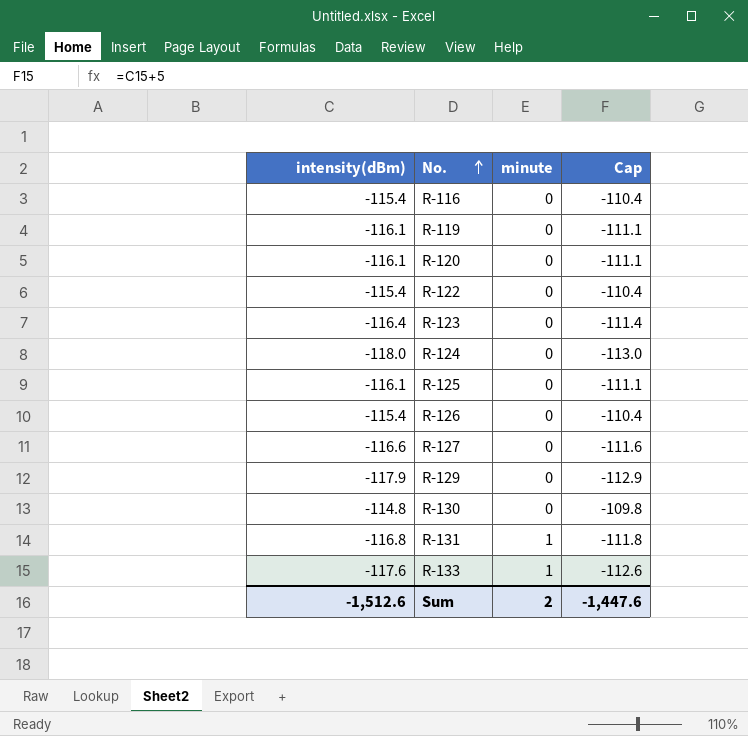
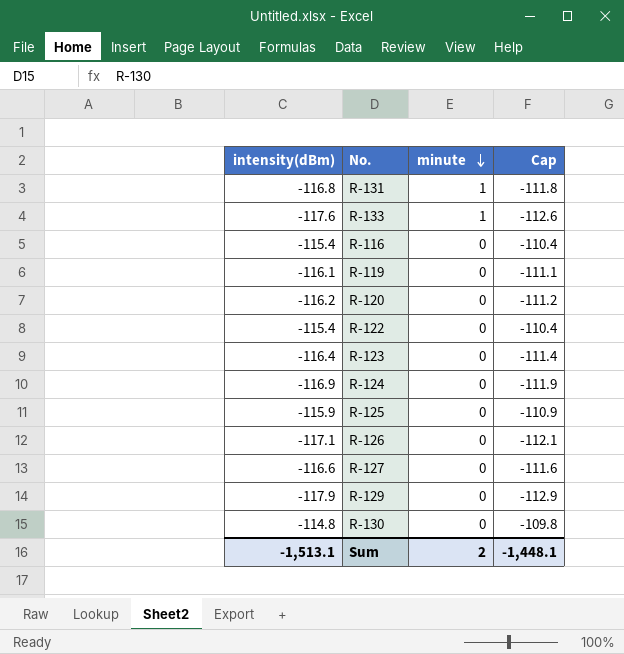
row order: No. ascending -> minute descending
R-120 | intensity(dBm): -116.1 -> -116.2
R-120 | Cap: -111.1 -> -111.2
R-124 | intensity(dBm): -118.0 -> -116.9
R-124 | Cap: -113.0 -> -111.9
R-125 | intensity(dBm): -116.1 -> -115.9
R-125 | Cap: -111.1 -> -110.9
R-126 | intensity(dBm): -115.4 -> -117.1
R-126 | Cap: -110.4 -> -112.1
Sum | intensity(dBm): -1,512.6 -> -1,513.1
Sum | Cap: -1,447.6 -> -1,448.1

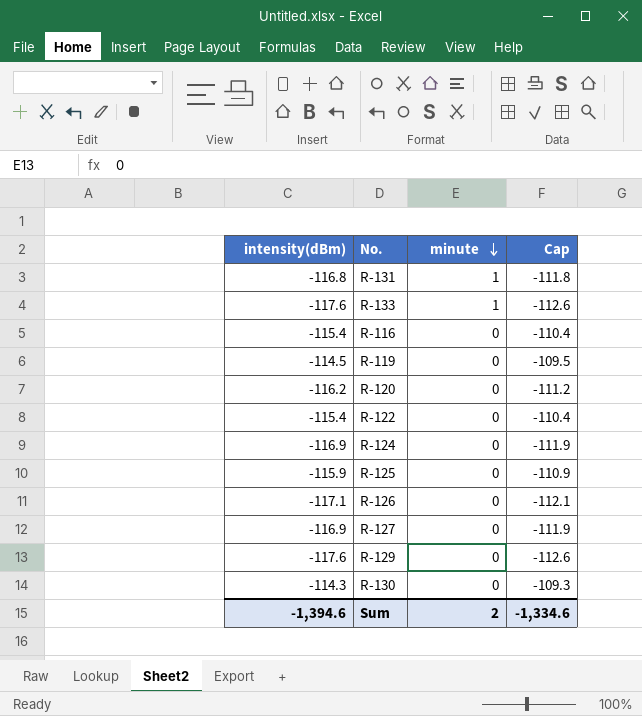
row R-123: -116.4 | 0 | -111.4 -> none
R-119 | intensity(dBm): -116.1 -> -114.5
R-119 | Cap: -111.1 -> -109.5
R-127 | intensity(dBm): -116.6 -> -116.9
R-127 | Cap: -111.6 -> -111.9
R-129 | intensity(dBm): -117.9 -> -117.6
R-129 | Cap: -112.9 -> -112.6
R-130 | intensity(dBm): -114.8 -> -114.3
R-130 | Cap: -109.8 -> -109.3
Sum | intensity(dBm): -1,513.1 -> -1,394.6
Sum | Cap: -1,448.1 -> -1,334.6

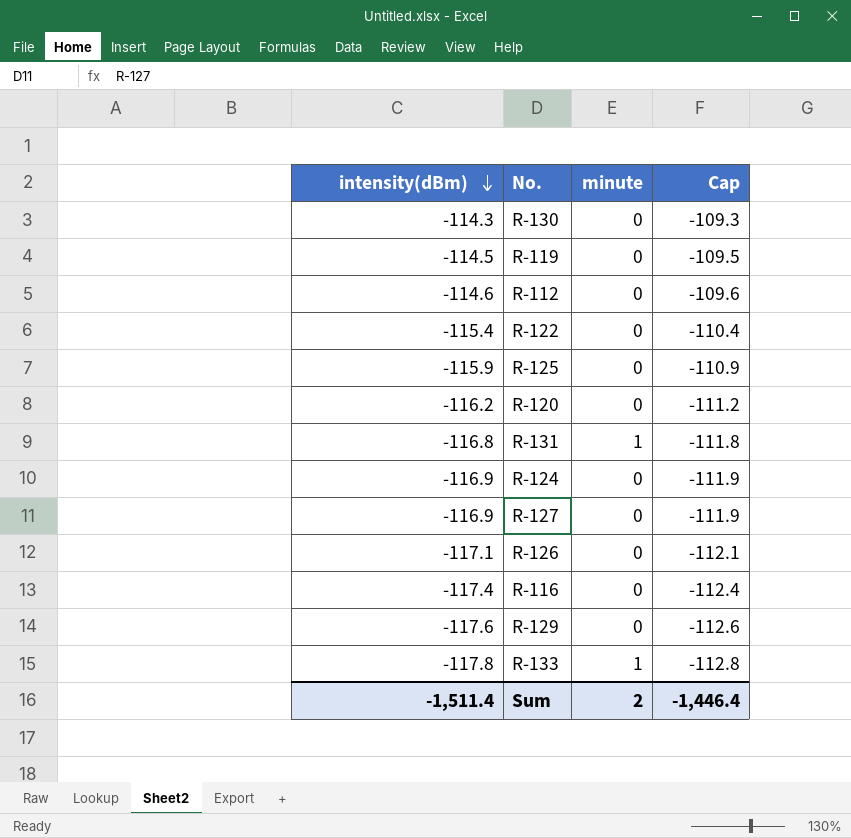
row order: minute descending -> intensity(dBm) descending
row R-112: none -> -114.6 | 0 | -109.6
R-116 | intensity(dBm): -115.4 -> -117.4
R-116 | Cap: -110.4 -> -112.4
R-133 | intensity(dBm): -117.6 -> -117.8
R-133 | Cap: -112.6 -> -112.8
Sum | intensity(dBm): -1,394.6 -> -1,511.4
Sum | Cap: -1,334.6 -> -1,446.4

